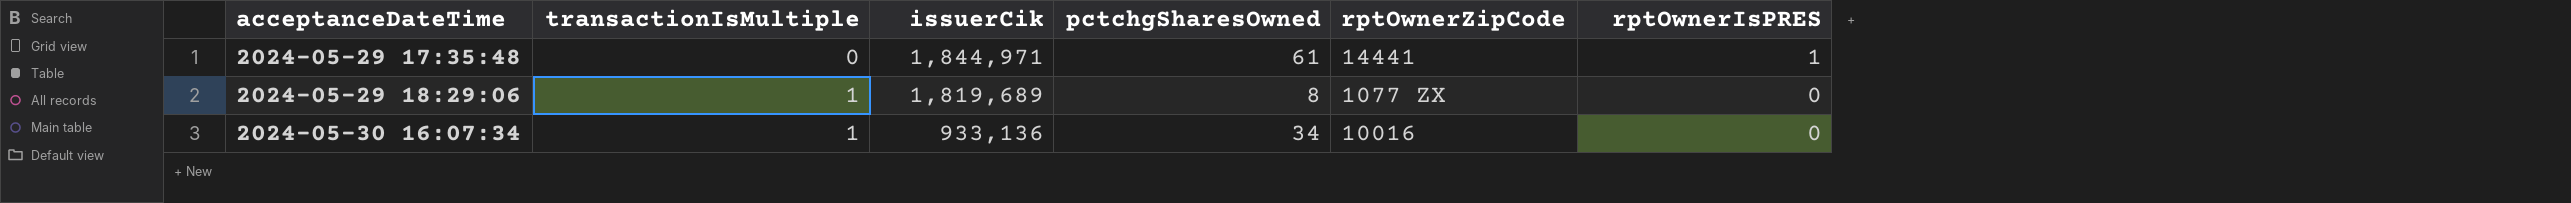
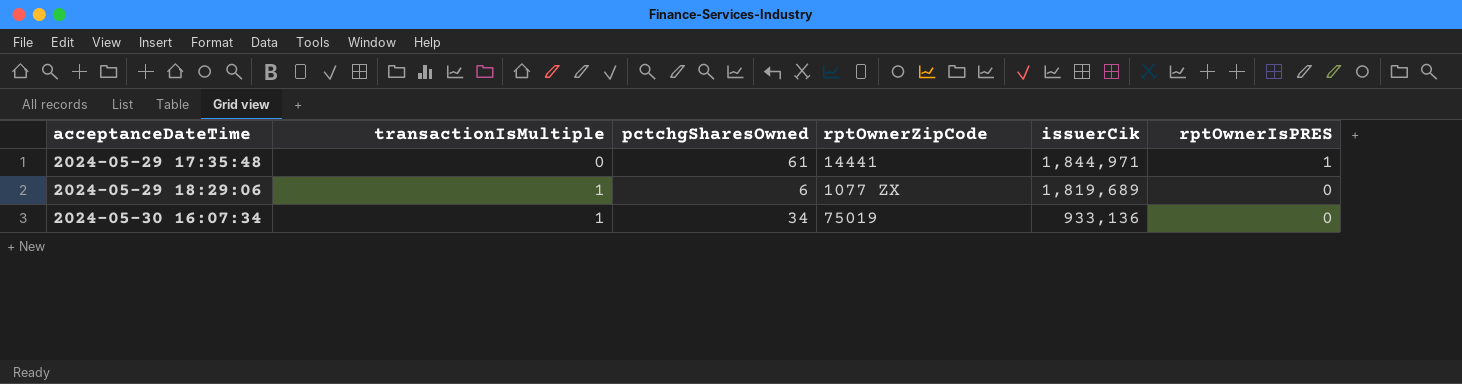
column issuerCik | position: 3 -> 5
2024-05-29 18:29:06 | pctchgSharesOwned: 8 -> 6
2024-05-30 16:07:34 | rptOwnerZipCode: 10016 -> 75019

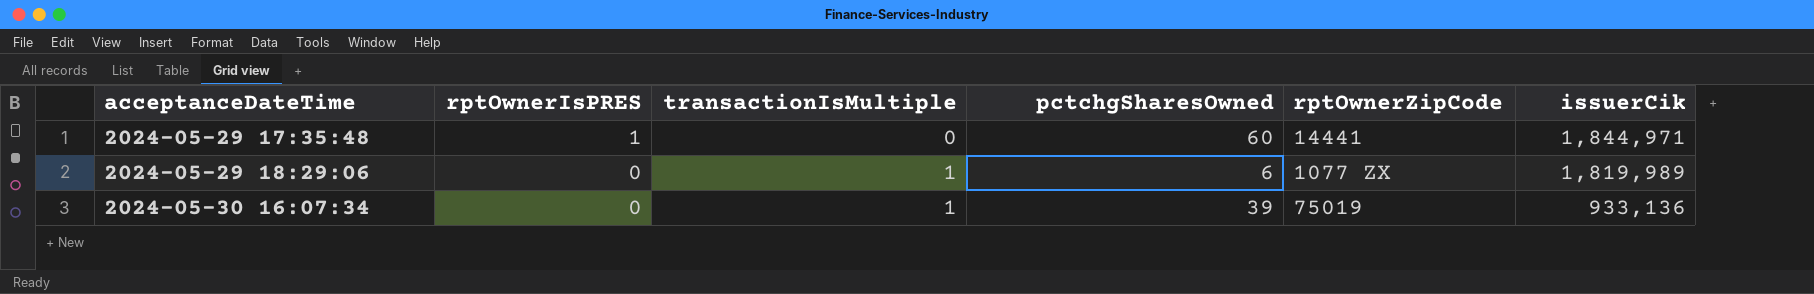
column rptOwnerIsPRES | position: 6 -> 2
2024-05-29 17:35:48 | pctchgSharesOwned: 61 -> 60
2024-05-29 18:29:06 | issuerCik: 1,819,689 -> 1,819,989
2024-05-30 16:07:34 | pctchgSharesOwned: 34 -> 39

